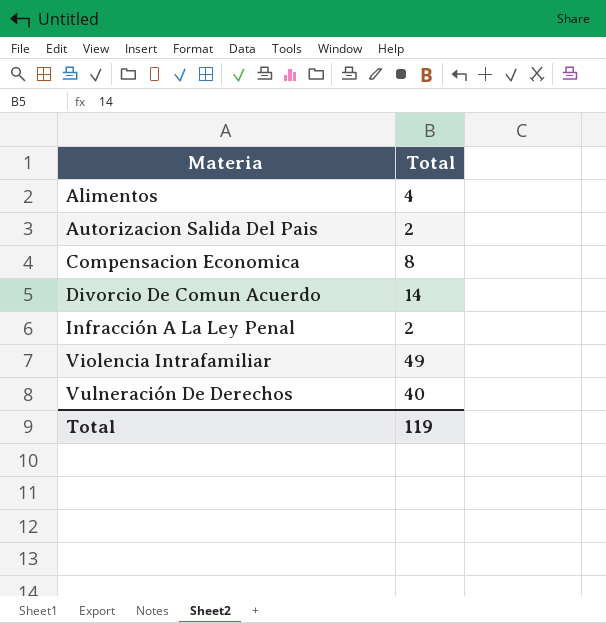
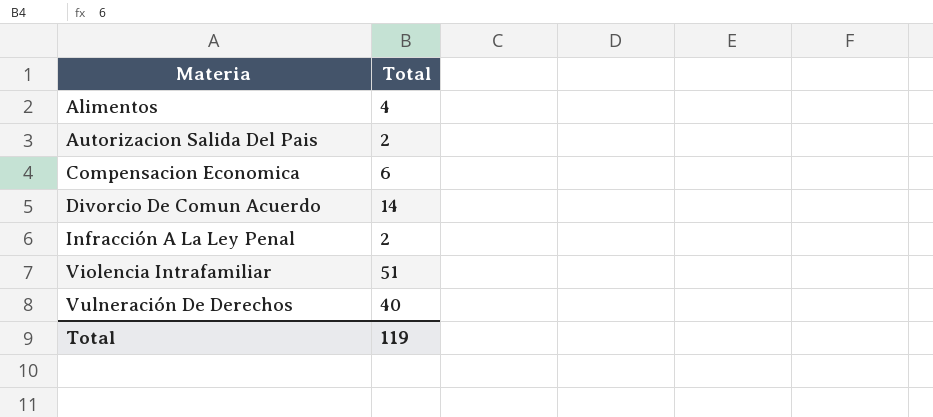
Compensacion Economica | Total: 8 -> 6
Violencia Intrafamiliar | Total: 49 -> 51

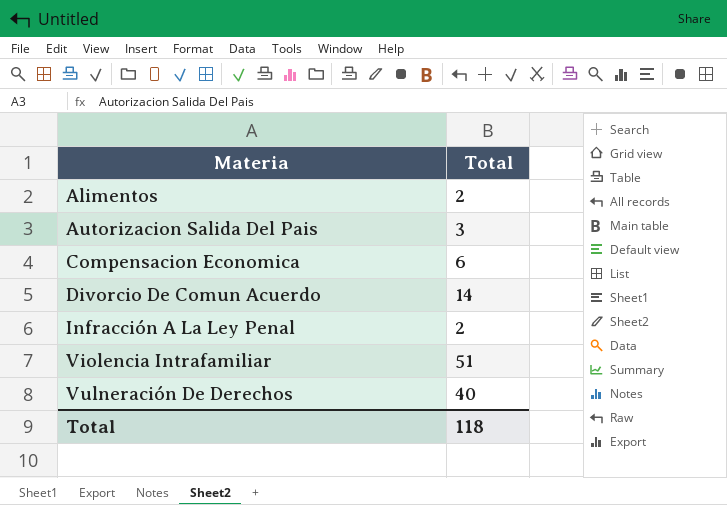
Alimentos | Total: 4 -> 2
Autorizacion Salida Del Pais | Total: 2 -> 3
Total | Total: 119 -> 118

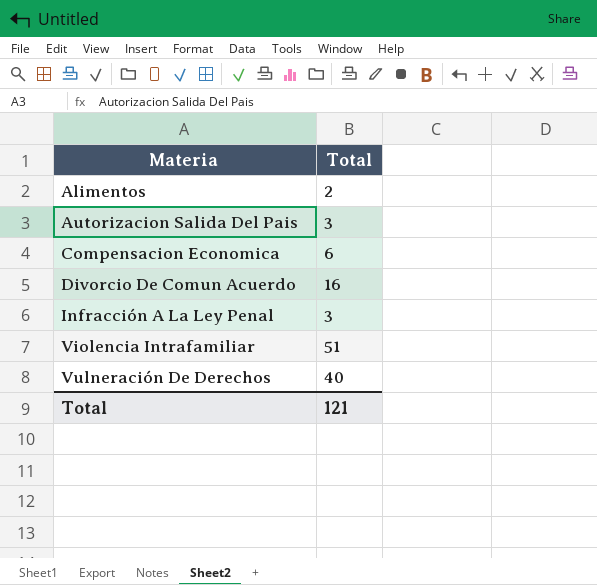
Divorcio De Comun Acuerdo | Total: 14 -> 16
Infracción A La Ley Penal | Total: 2 -> 3
Total | Total: 118 -> 121

